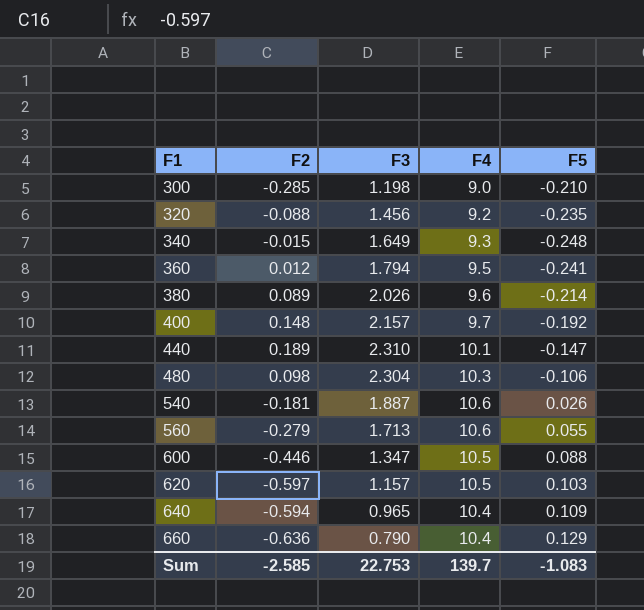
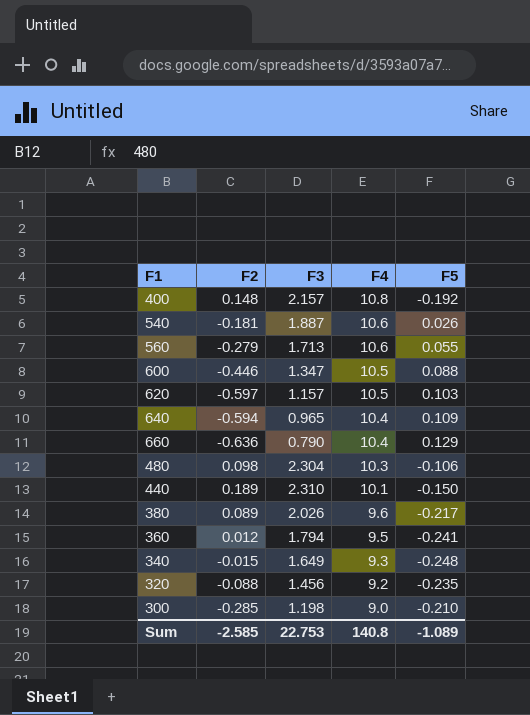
row order: F1 ascending -> F4 descending
400 | F4: 9.7 -> 10.8
440 | F5: -0.147 -> -0.150
380 | F5: -0.214 -> -0.217
Sum | F4: 139.7 -> 140.8
Sum | F5: -1.083 -> -1.089

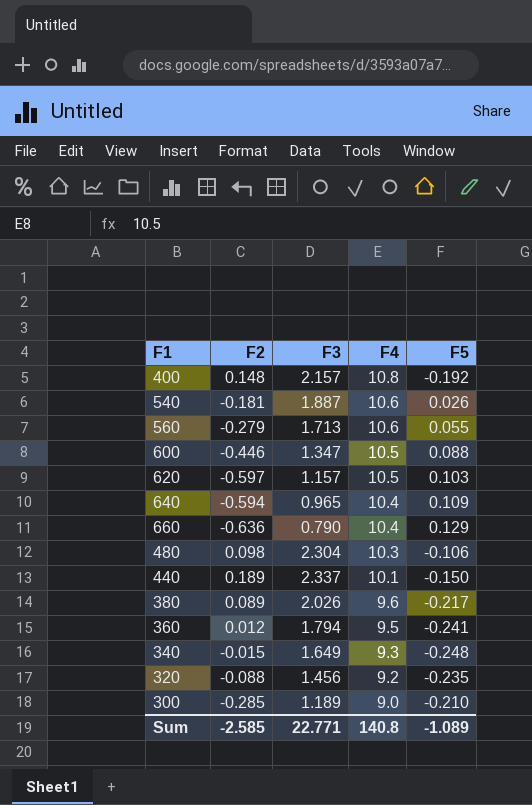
440 | F3: 2.310 -> 2.337
300 | F3: 1.198 -> 1.189
Sum | F3: 22.753 -> 22.771

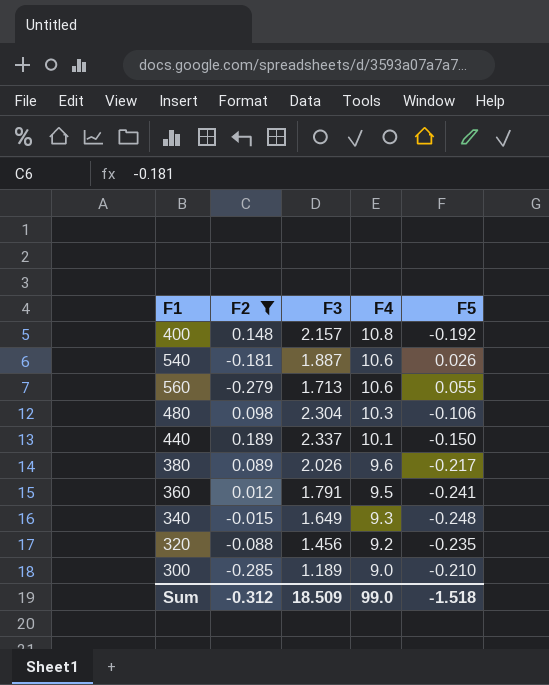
filter: none -> F2 >= -0.285
360 | F3: 1.794 -> 1.791
Sum | F2: -2.585 -> -0.312
Sum | F3: 22.771 -> 18.509
Sum | F4: 140.8 -> 99.0
Sum | F5: -1.089 -> -1.518

